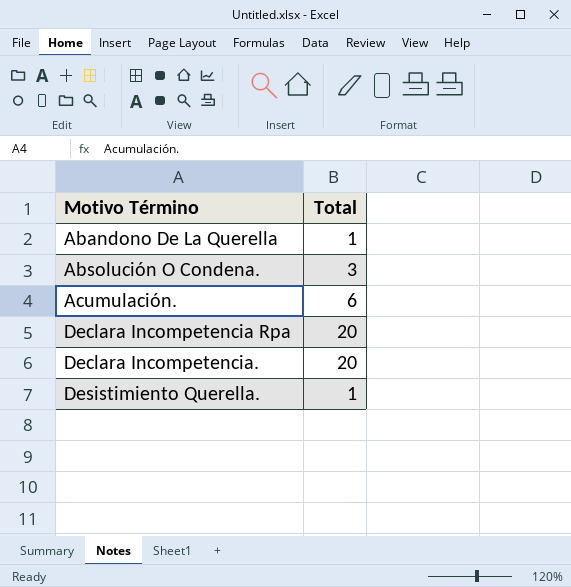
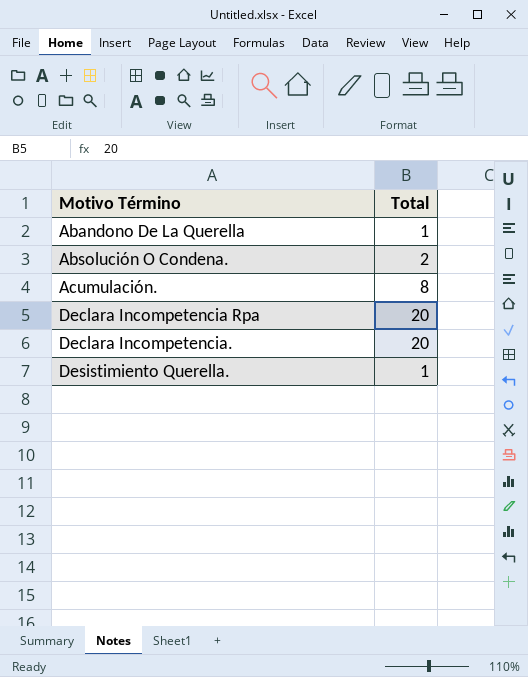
Absolución O Condena. | Total: 3 -> 2
Acumulación. | Total: 6 -> 8

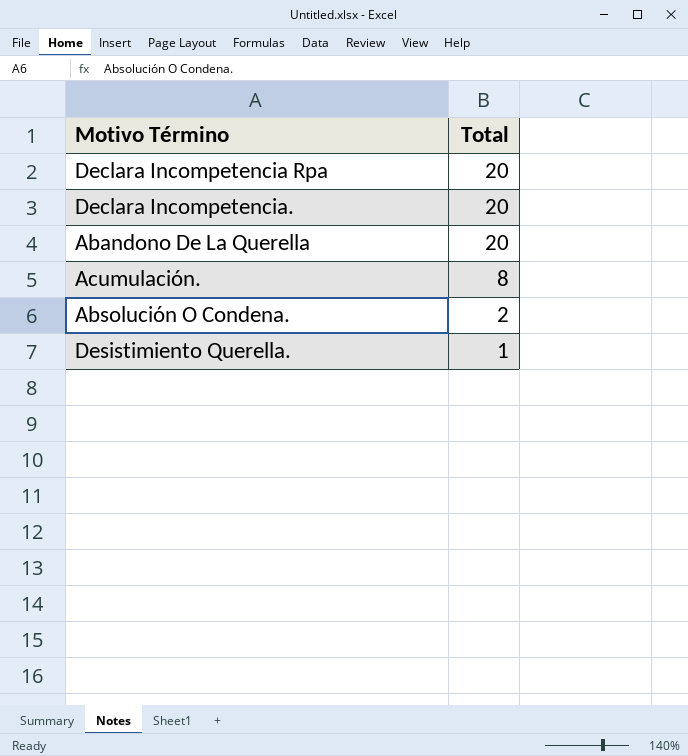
row order: Motivo Término ascending -> Total descending
Abandono De La Querella | Total: 1 -> 20

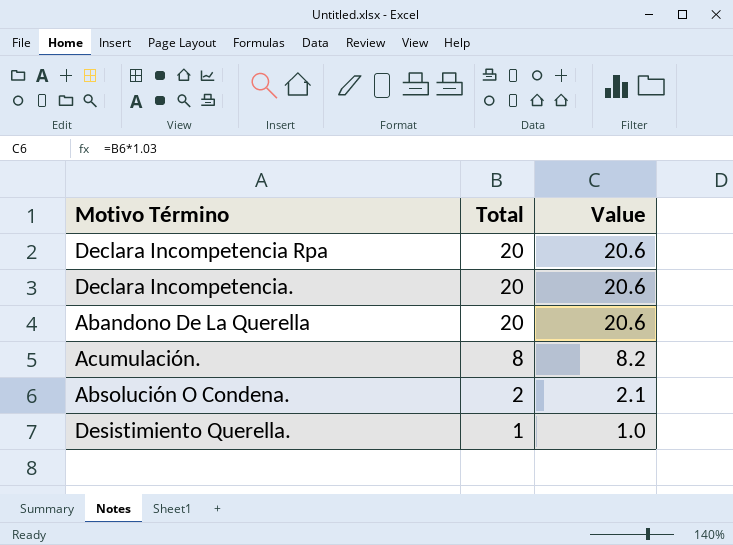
column Value | formula: none -> [Total] * 1.03

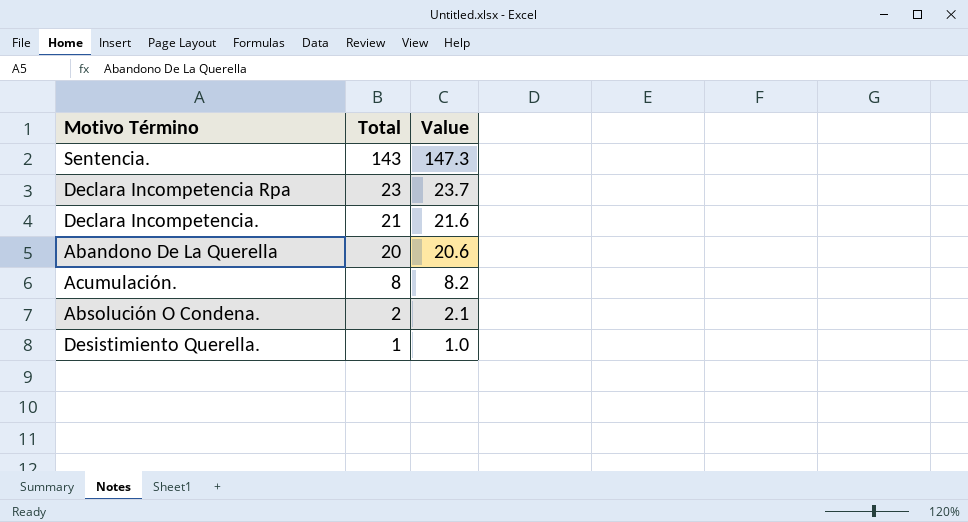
row Sentencia.: none -> 143 | 147.3
Declara Incompetencia Rpa | Total: 20 -> 23
Declara Incompetencia Rpa | Value: 20.6 -> 23.7
Declara Incompetencia. | Total: 20 -> 21
Declara Incompetencia. | Value: 20.6 -> 21.6

